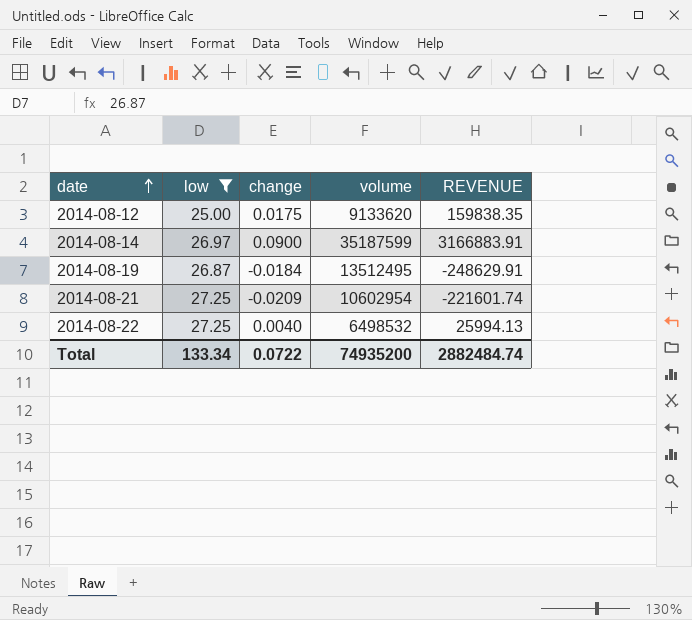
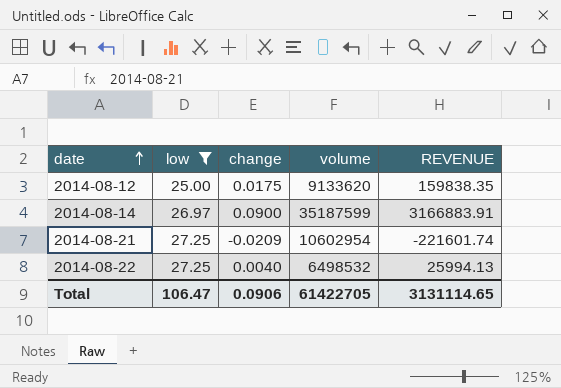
row 2014-08-19: 26.87 | -0.0184 | 13512495 | -248629.91 -> none
Total | low: 133.34 -> 106.47
Total | change: 0.0722 -> 0.0906
Total | volume: 74935200 -> 61422705
Total | REVENUE: 2882484.74 -> 3131114.65

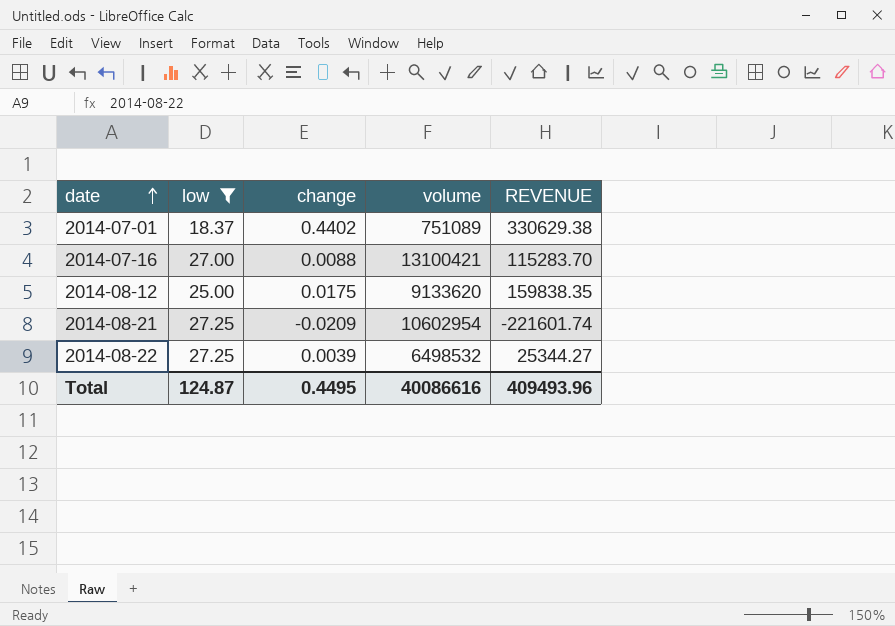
row 2014-08-14: 26.97 | 0.0900 | 35187599 | 3166883.91 -> none
row 2014-07-01: none -> 18.37 | 0.4402 | 751089 | 330629.38
row 2014-07-16: none -> 27.00 | 0.0088 | 13100421 | 115283.70
2014-08-22 | change: 0.0040 -> 0.0039
2014-08-22 | REVENUE: 25994.13 -> 25344.27
Total | low: 106.47 -> 124.87
Total | change: 0.0906 -> 0.4495
Total | volume: 61422705 -> 40086616
Total | REVENUE: 3131114.65 -> 409493.96

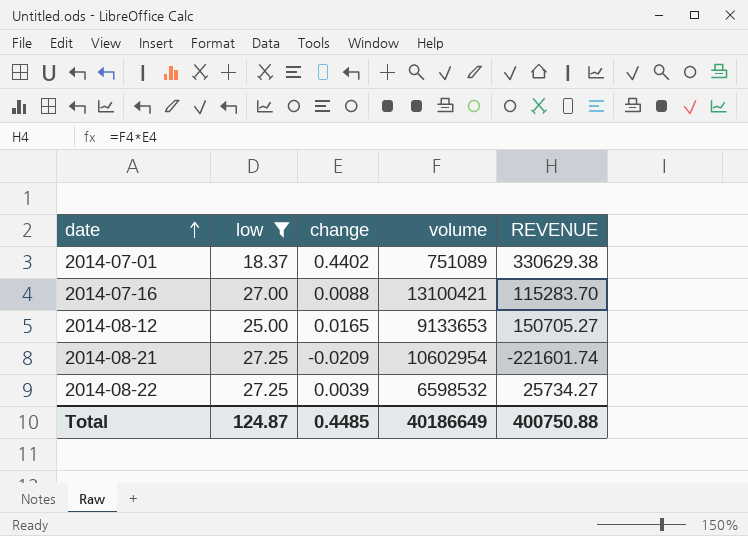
2014-08-12 | change: 0.0175 -> 0.0165
2014-08-12 | volume: 9133620 -> 9133653
2014-08-12 | REVENUE: 159838.35 -> 150705.27
2014-08-22 | volume: 6498532 -> 6598532
2014-08-22 | REVENUE: 25344.27 -> 25734.27
Total | change: 0.4495 -> 0.4485
Total | volume: 40086616 -> 40186649
Total | REVENUE: 409493.96 -> 400750.88

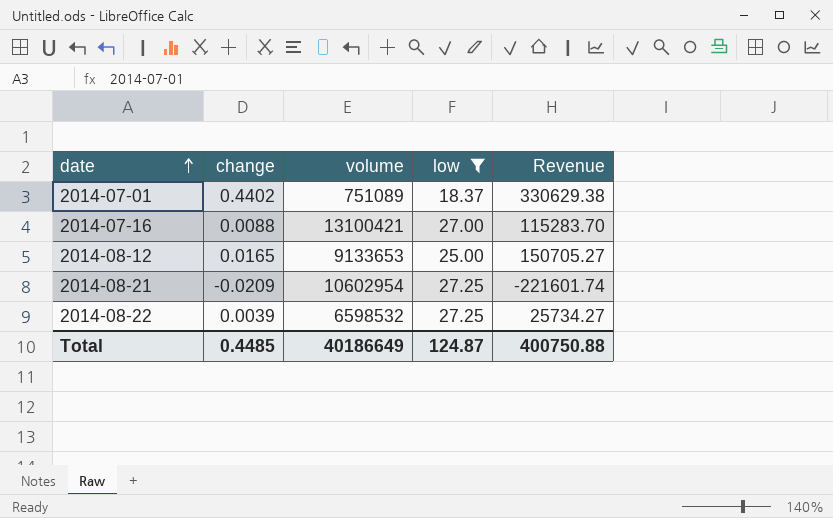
column low | position: 2 -> 4
column name: REVENUE -> Revenue

